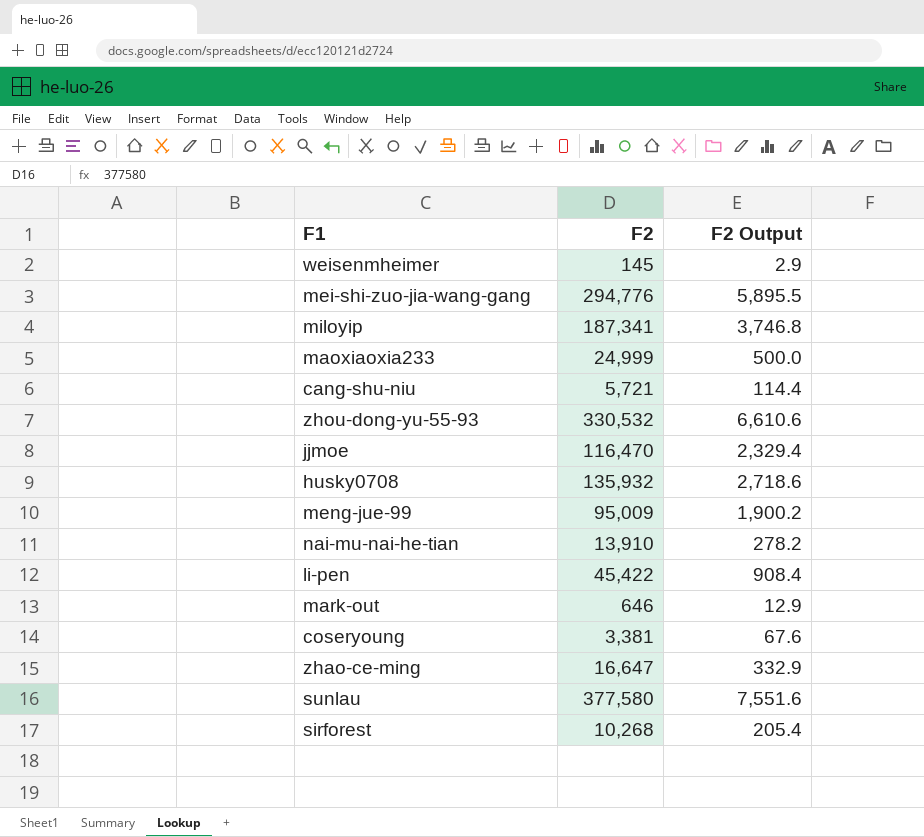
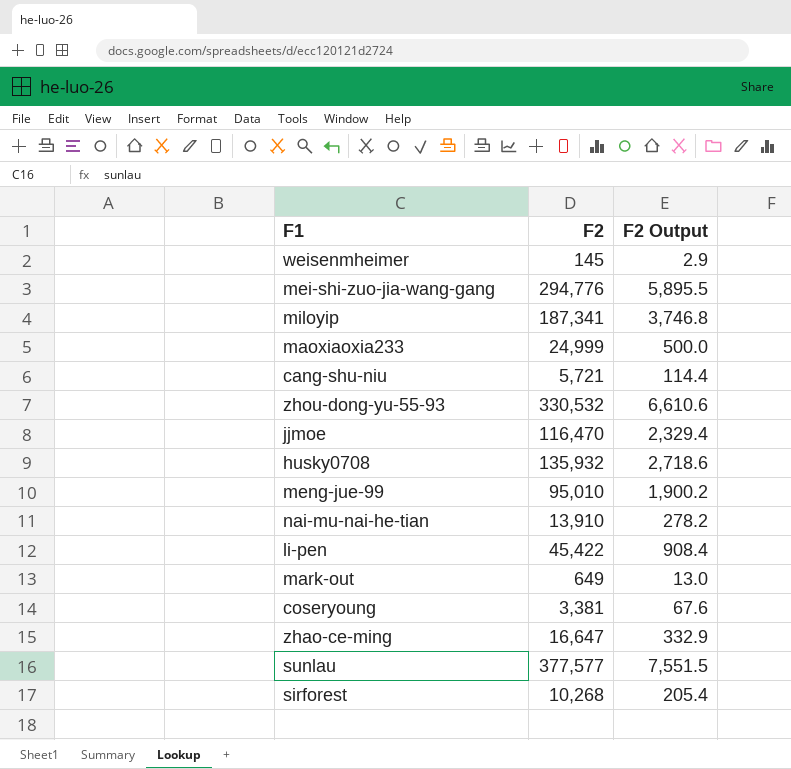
meng-jue-99 | F2: 95,009 -> 95,010
mark-out | F2: 646 -> 649
mark-out | F2 Output: 12.9 -> 13.0
sunlau | F2: 377,580 -> 377,577
sunlau | F2 Output: 7,551.6 -> 7,551.5

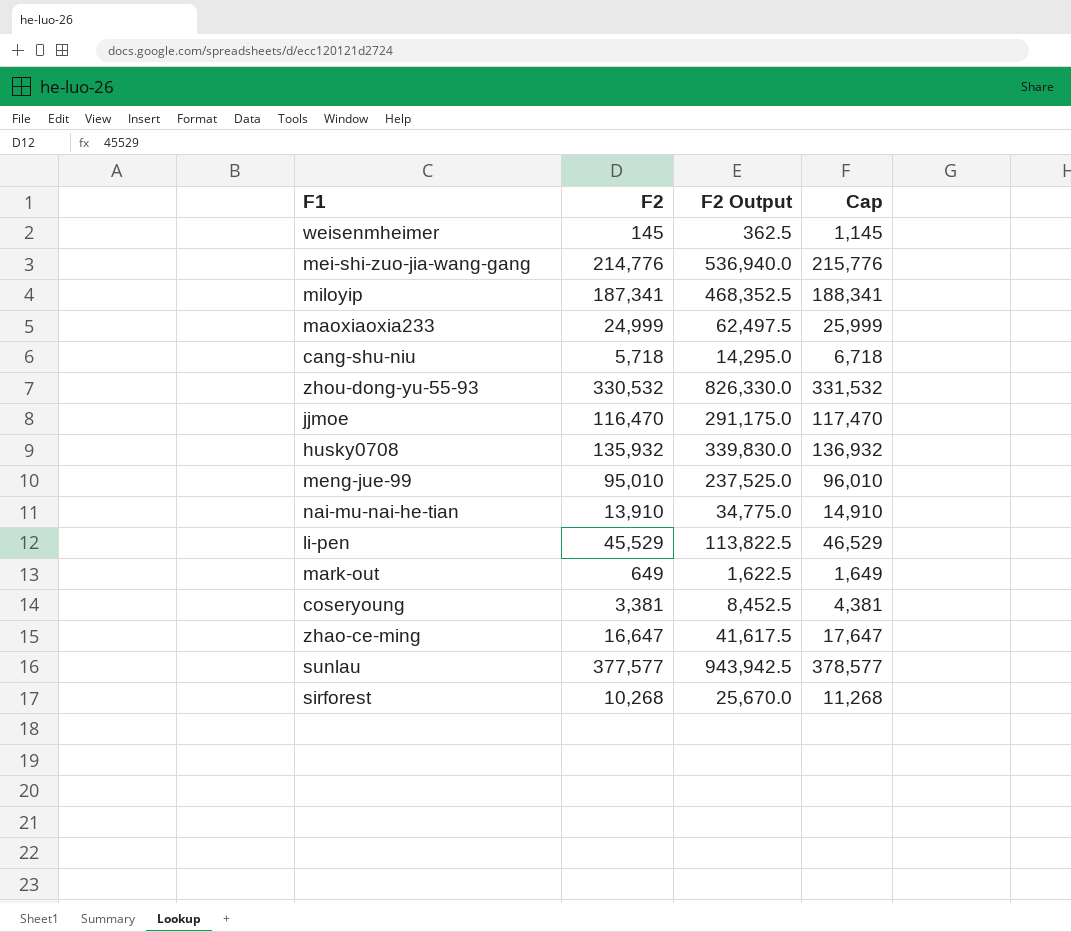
column F2 Output | formula: [F2] * 0.02 -> [F2] * 2.5
column Cap | formula: none -> [F2] + 1000
mei-shi-zuo-jia-wang-gang | F2: 294,776 -> 214,776
cang-shu-niu | F2: 5,721 -> 5,718
li-pen | F2: 45,422 -> 45,529

